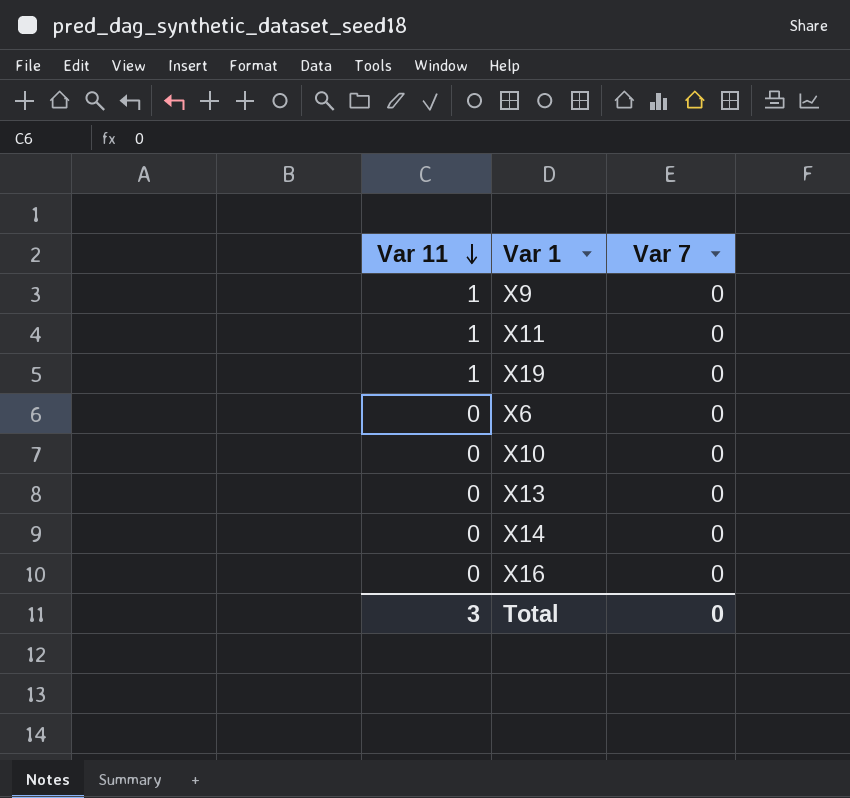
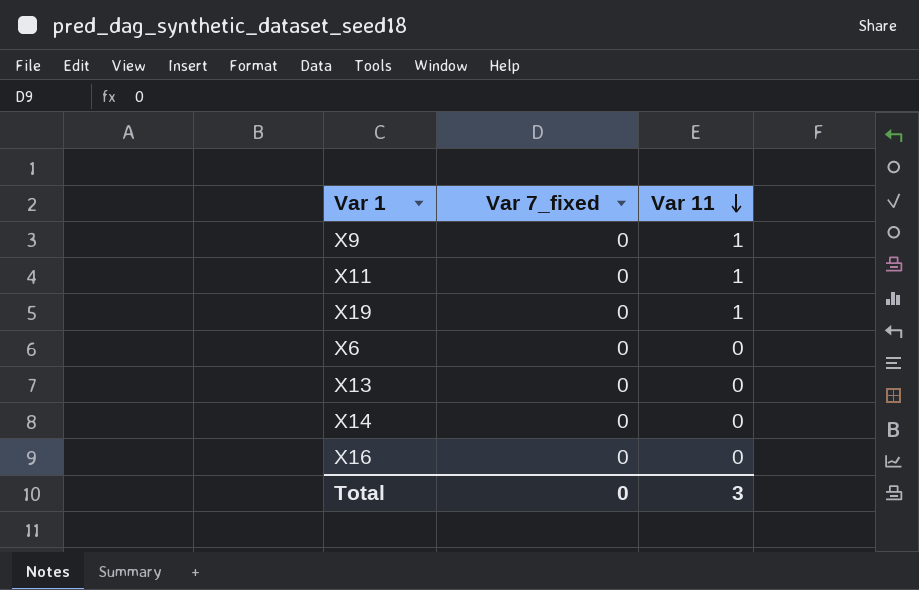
column name: Var 7 -> Var 7_fixed
column Var 11 | position: 1 -> 3
row X10: 0 | 0 -> none

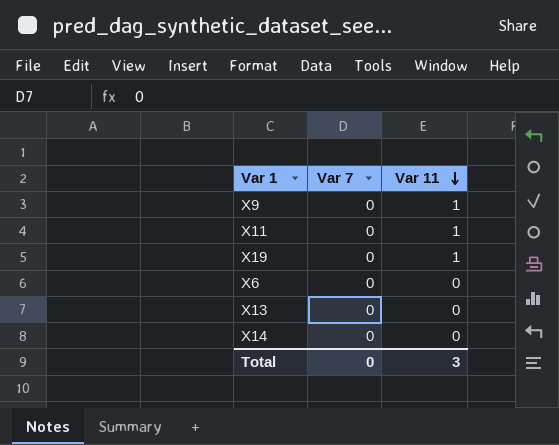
column name: Var 7_fixed -> Var 7
row X16: 0 | 0 -> none

